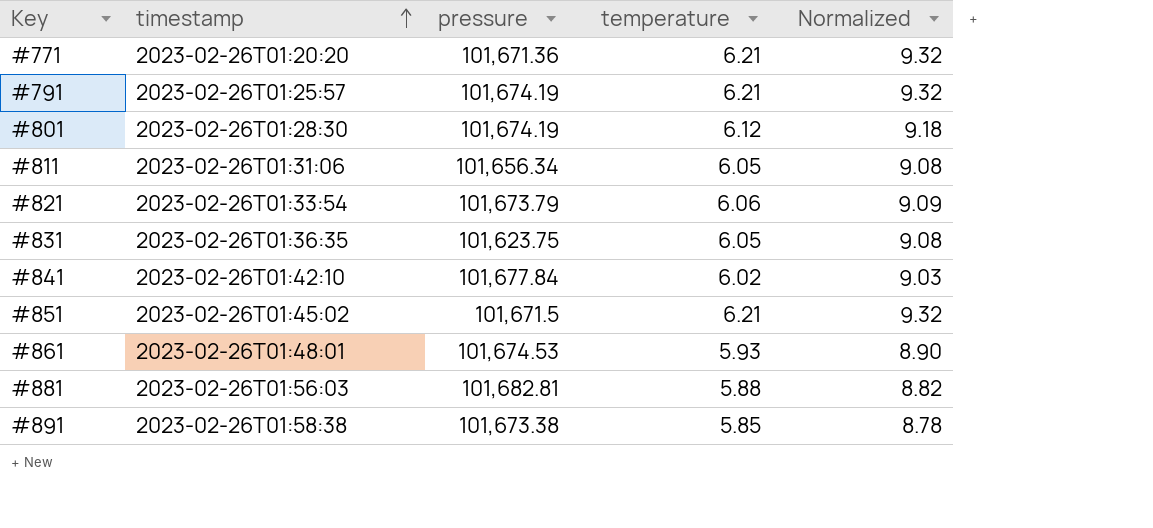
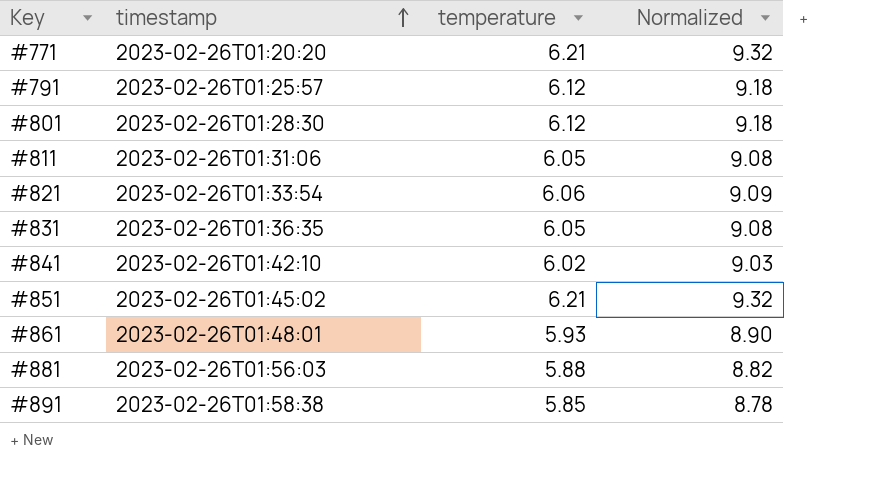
column pressure | position: 3 -> none
#791 | temperature: 6.21 -> 6.12
#791 | Normalized: 9.32 -> 9.18

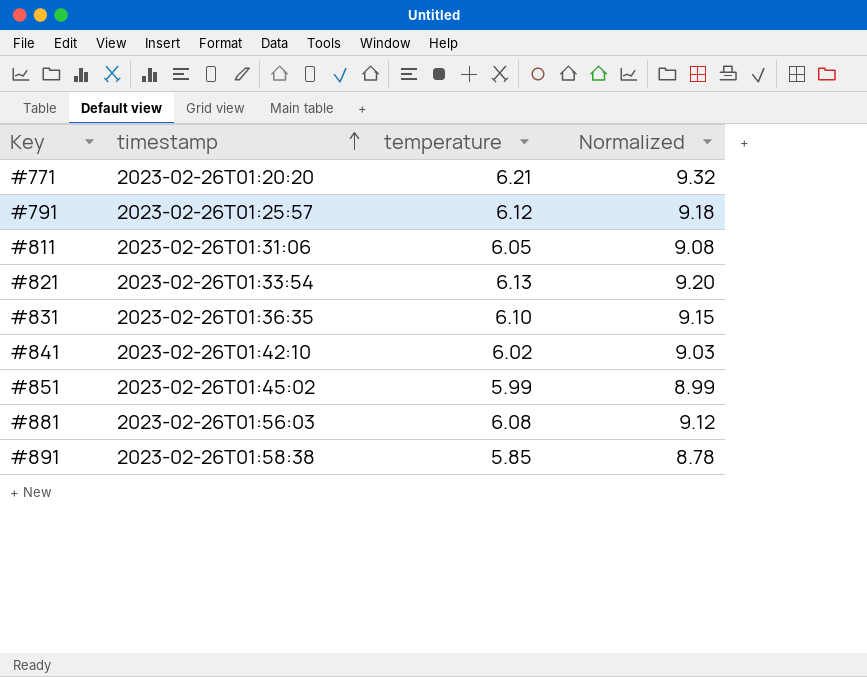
row #801: 2023-02-26T01:28:30 | 6.12 | 9.18 -> none
row #861: 2023-02-26T01:48:01 | 5.93 | 8.90 -> none
#821 | temperature: 6.06 -> 6.13
#821 | Normalized: 9.09 -> 9.20
#831 | temperature: 6.05 -> 6.10
#831 | Normalized: 9.08 -> 9.15
#851 | temperature: 6.21 -> 5.99
#851 | Normalized: 9.32 -> 8.99
#881 | temperature: 5.88 -> 6.08
#881 | Normalized: 8.82 -> 9.12

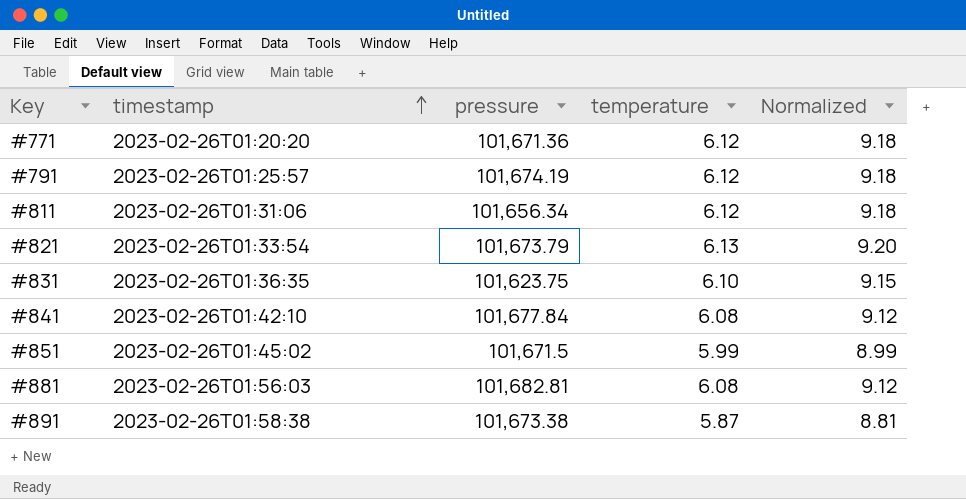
column pressure | position: none -> 3
#771 | temperature: 6.21 -> 6.12
#771 | Normalized: 9.32 -> 9.18
#811 | temperature: 6.05 -> 6.12
#811 | Normalized: 9.08 -> 9.18
#841 | temperature: 6.02 -> 6.08
#841 | Normalized: 9.03 -> 9.12
#891 | temperature: 5.85 -> 5.87
#891 | Normalized: 8.78 -> 8.81

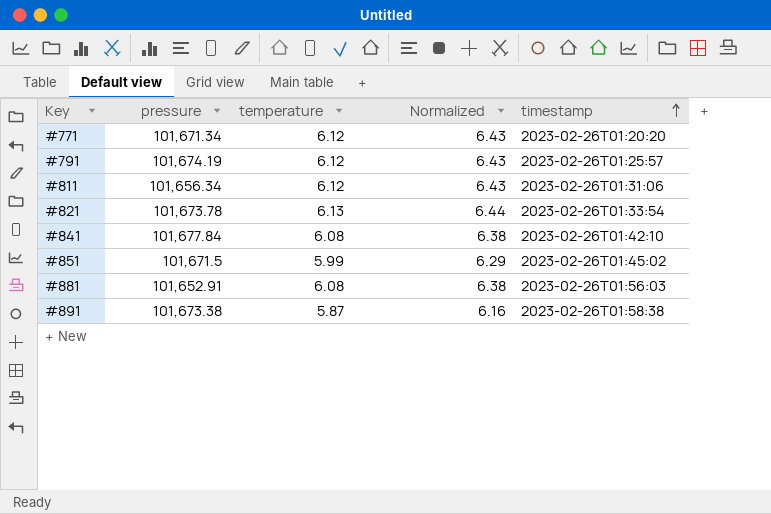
column Normalized | formula: [temperature] * 1.5 -> [temperature] * 1.05
column timestamp | position: 2 -> 5
row #831: 2023-02-26T01:36:35 | 101,623.75 | 6.10 | 9.15 -> none
#771 | pressure: 101,671.36 -> 101,671.34
#821 | pressure: 101,673.79 -> 101,673.78
#881 | pressure: 101,682.81 -> 101,652.91

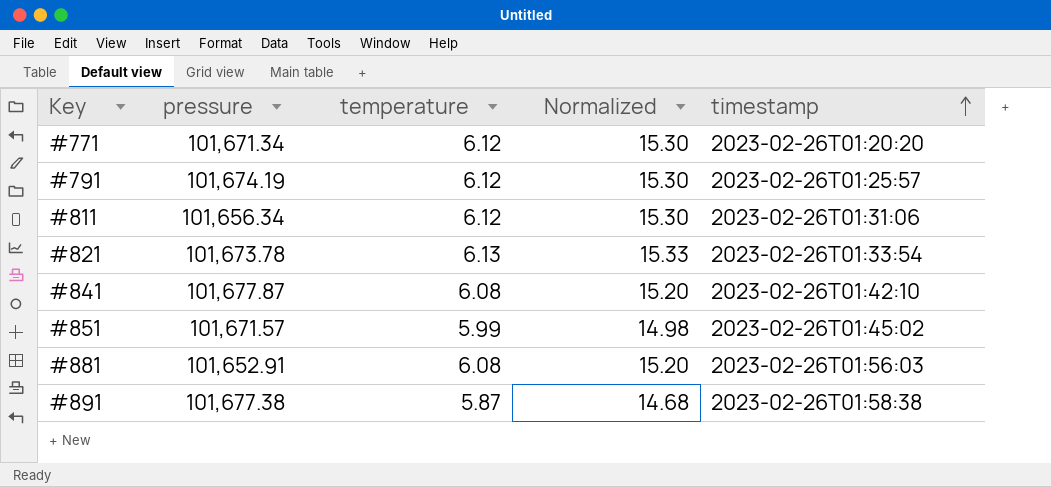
column Normalized | formula: [temperature] * 1.05 -> [temperature] * 2.5
#841 | pressure: 101,677.84 -> 101,677.87
#851 | pressure: 101,671.5 -> 101,671.57
#891 | pressure: 101,673.38 -> 101,677.38

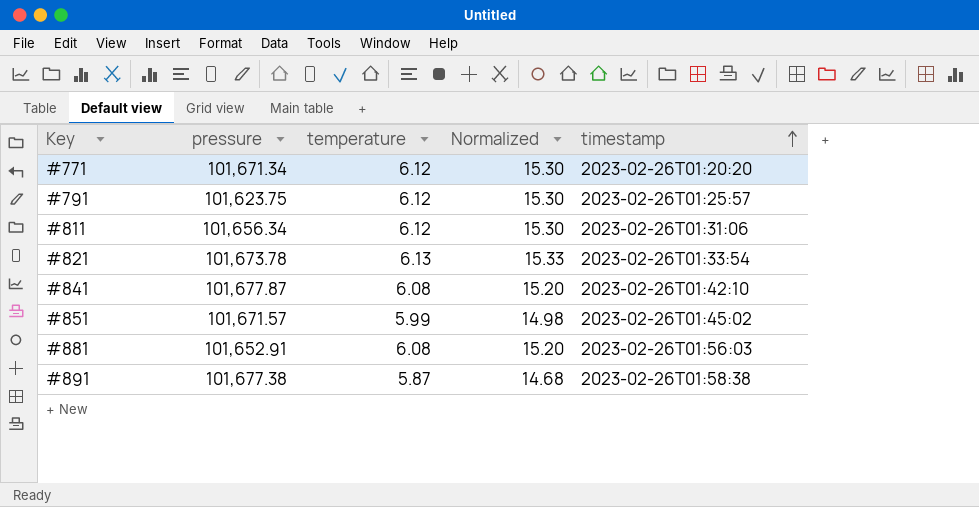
#791 | pressure: 101,674.19 -> 101,623.75

